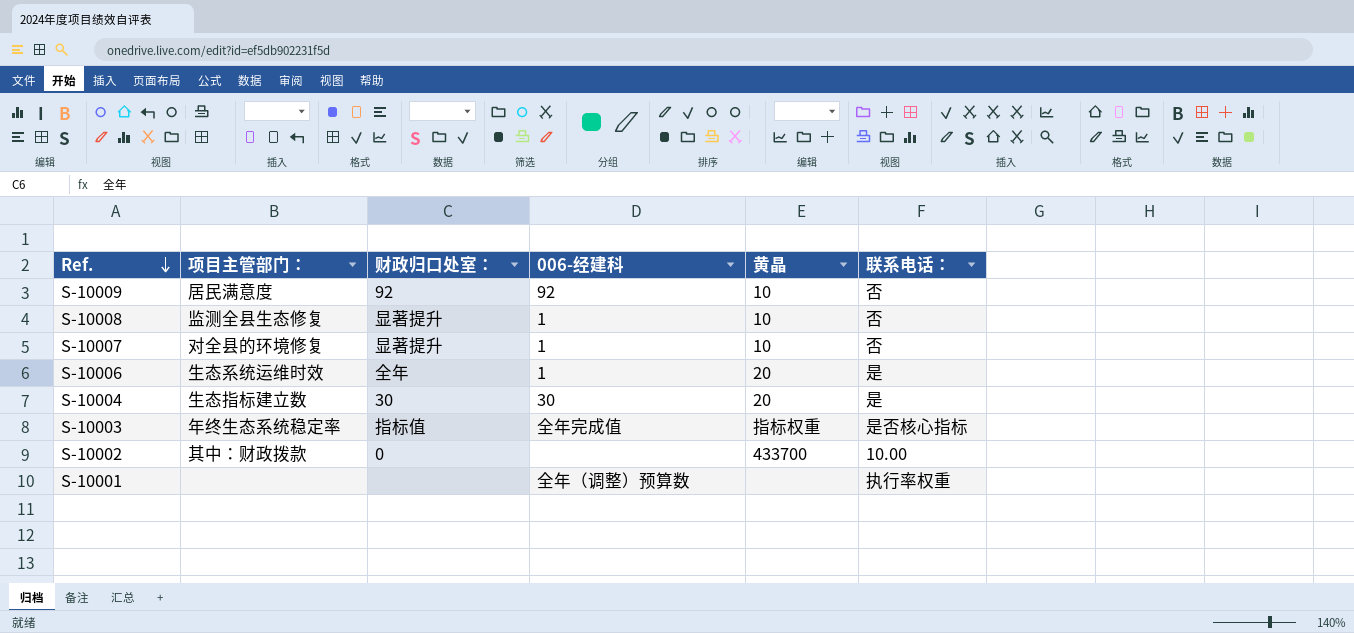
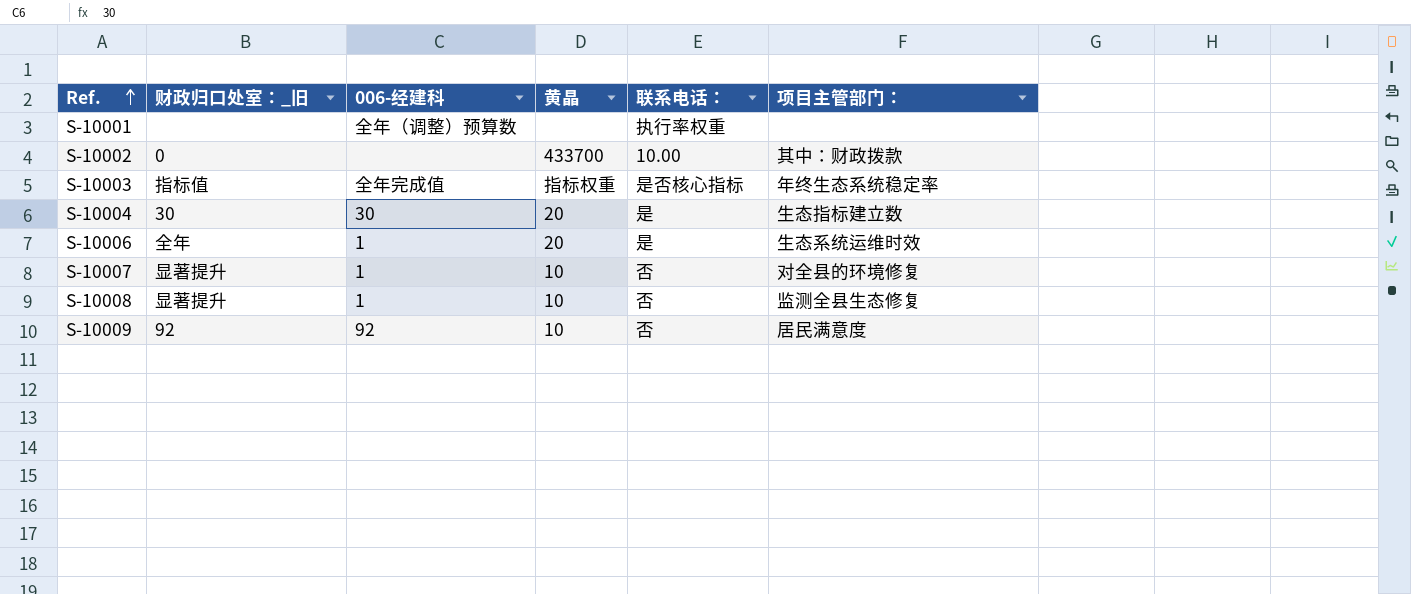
row order: Ref. descending -> Ref. ascending
column name: 财政归口处室： -> 财政归口处室：_旧
column 项目主管部门： | position: 2 -> 6

